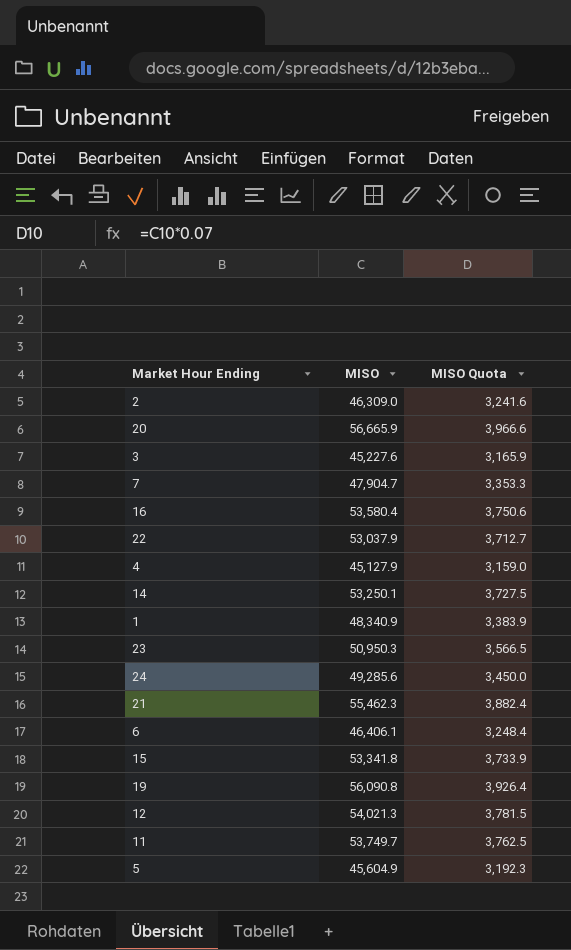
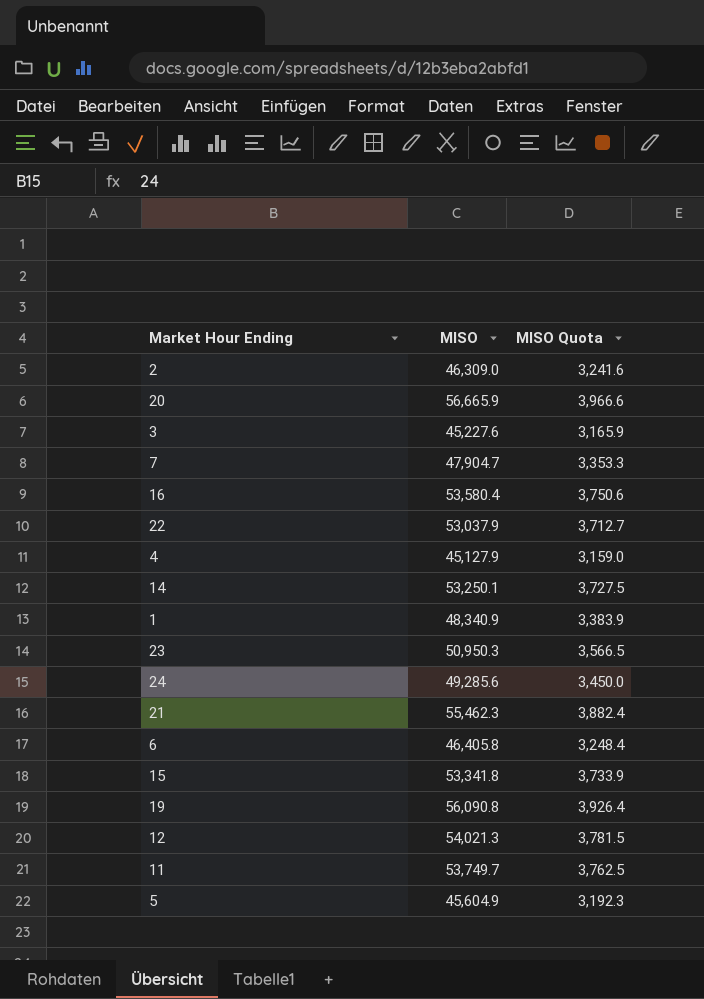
6 | MISO: 46,406.1 -> 46,405.8

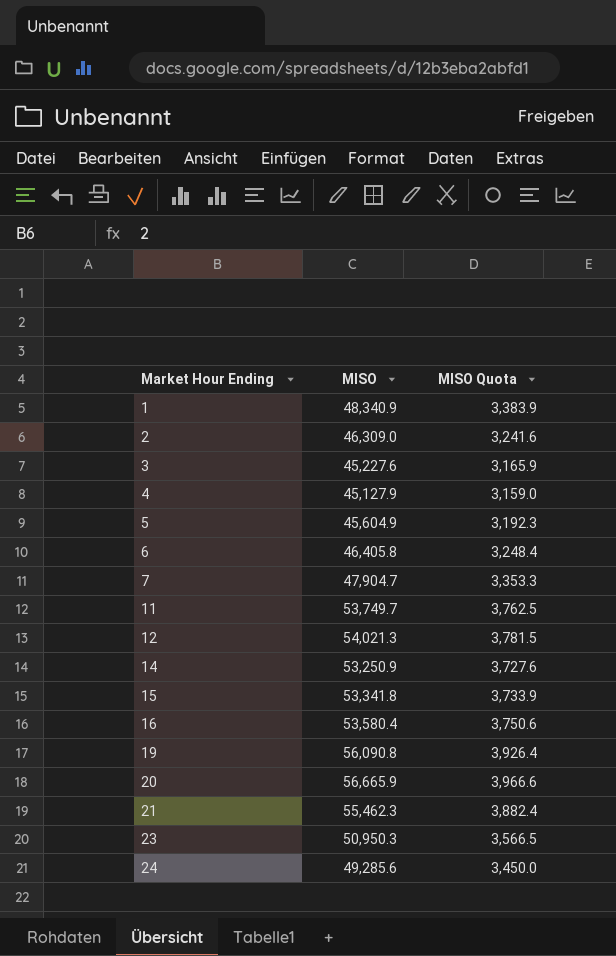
row order: none -> Market Hour Ending ascending
row 22: 53,037.9 | 3,712.7 -> none
14 | MISO: 53,250.1 -> 53,250.9
14 | MISO Quota: 3,727.5 -> 3,727.6

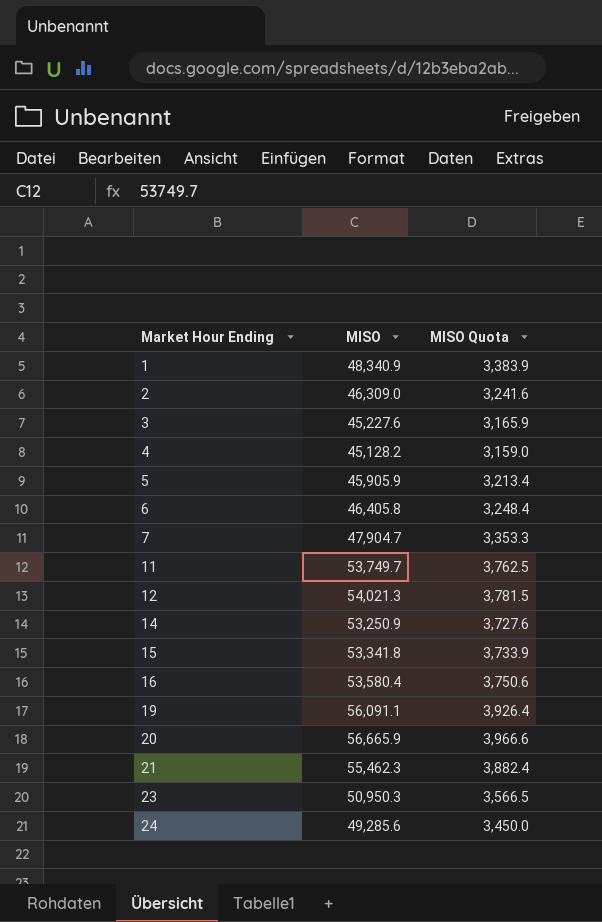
4 | MISO: 45,127.9 -> 45,128.2
5 | MISO: 45,604.9 -> 45,905.9
5 | MISO Quota: 3,192.3 -> 3,213.4
19 | MISO: 56,090.8 -> 56,091.1

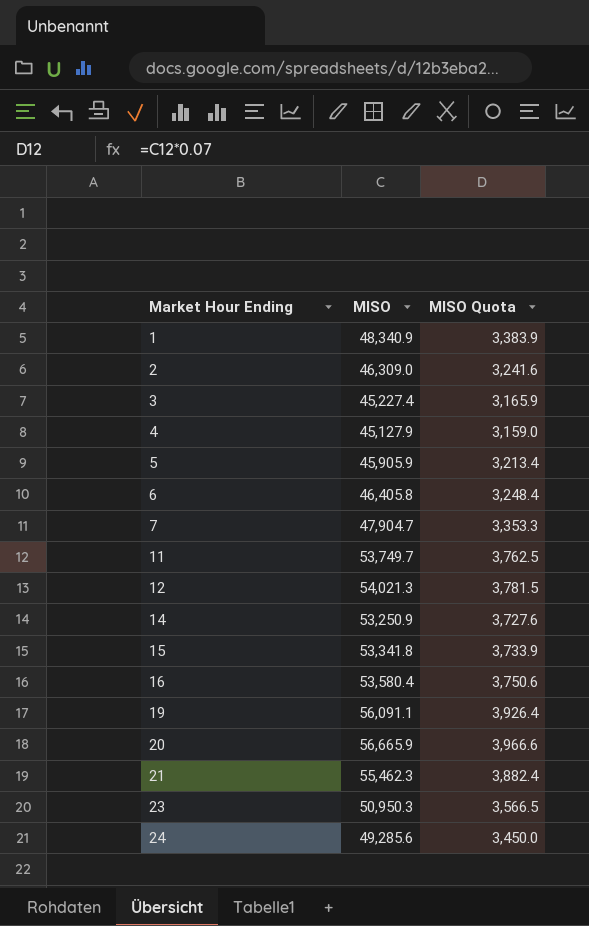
3 | MISO: 45,227.6 -> 45,227.4
4 | MISO: 45,128.2 -> 45,127.9

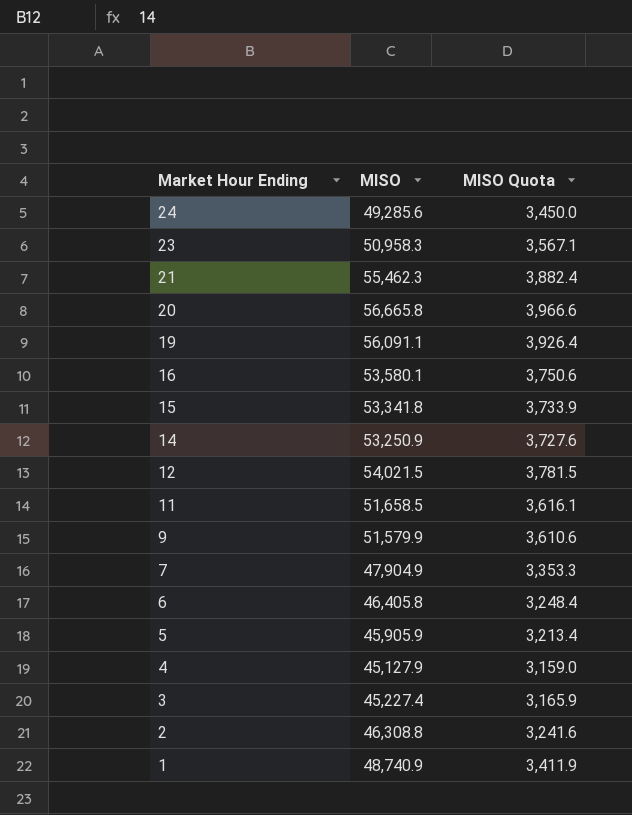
row order: Market Hour Ending ascending -> Market Hour Ending descending
23 | MISO: 50,950.3 -> 50,958.3
23 | MISO Quota: 3,566.5 -> 3,567.1
20 | MISO: 56,665.9 -> 56,665.8
16 | MISO: 53,580.4 -> 53,580.1
12 | MISO: 54,021.3 -> 54,021.5
11 | MISO: 53,749.7 -> 51,658.5
11 | MISO Quota: 3,762.5 -> 3,616.1
row 9: none -> 51,579.9 | 3,610.6
7 | MISO: 47,904.7 -> 47,904.9
2 | MISO: 46,309.0 -> 46,308.8
1 | MISO: 48,340.9 -> 48,740.9
1 | MISO Quota: 3,383.9 -> 3,411.9

